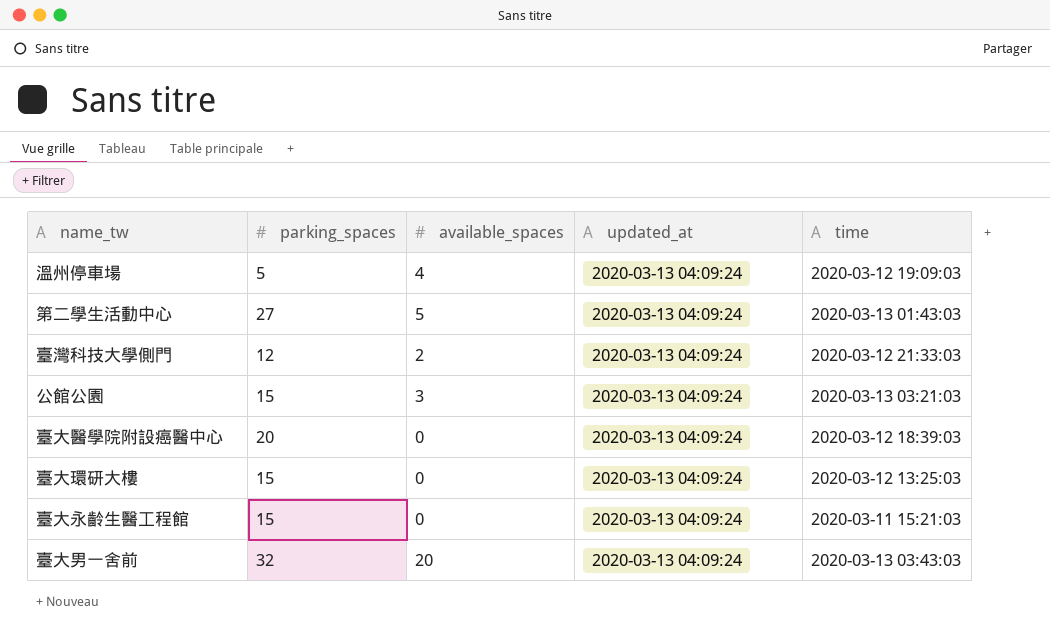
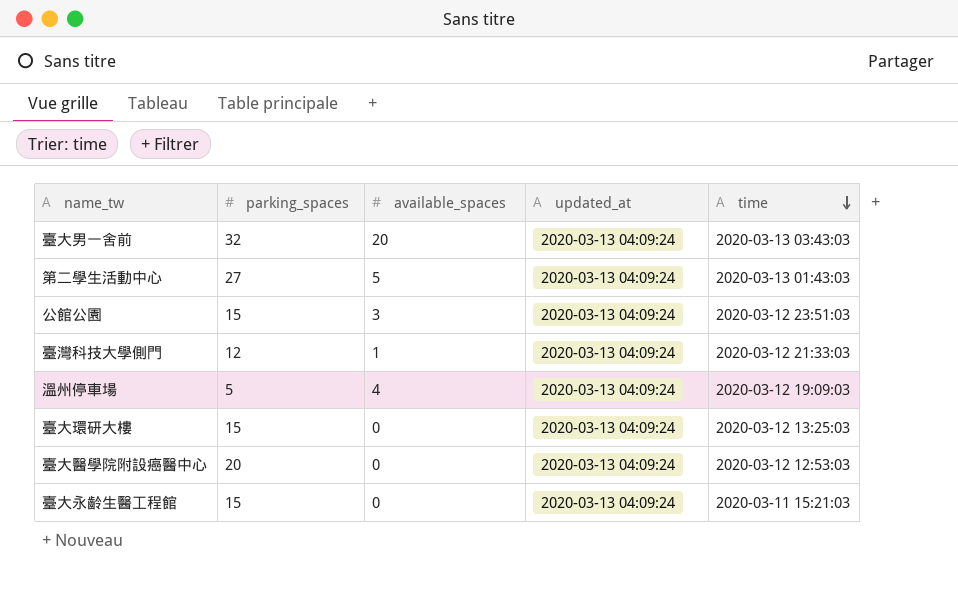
row order: none -> time descending
公館公園 | time: 2020-03-13 03:21:03 -> 2020-03-12 23:51:03
臺灣科技大學側門 | available_spaces: 2 -> 1
臺大醫學院附設癌醫中心 | time: 2020-03-12 18:39:03 -> 2020-03-12 12:53:03

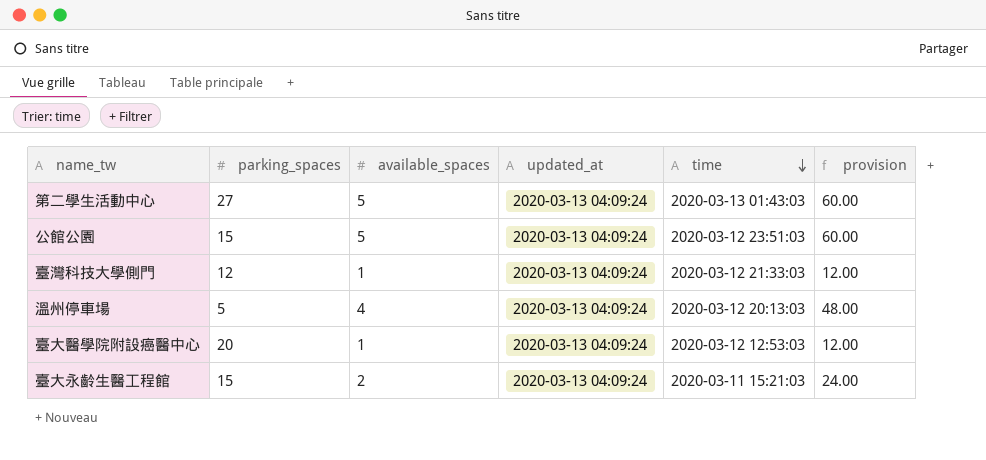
column provision | formula: none -> [available_spaces] * 12
row 臺大男一舍前: 32 | 20 | 2020-03-13 04:09:24 | 2020-03-13 03:43:03 -> none
row 臺大環研大樓: 15 | 0 | 2020-03-13 04:09:24 | 2020-03-12 13:25:03 -> none
公館公園 | available_spaces: 3 -> 5
溫州停車場 | time: 2020-03-12 19:09:03 -> 2020-03-12 20:13:03
臺大醫學院附設癌醫中心 | available_spaces: 0 -> 1
臺大永齡生醫工程館 | available_spaces: 0 -> 2

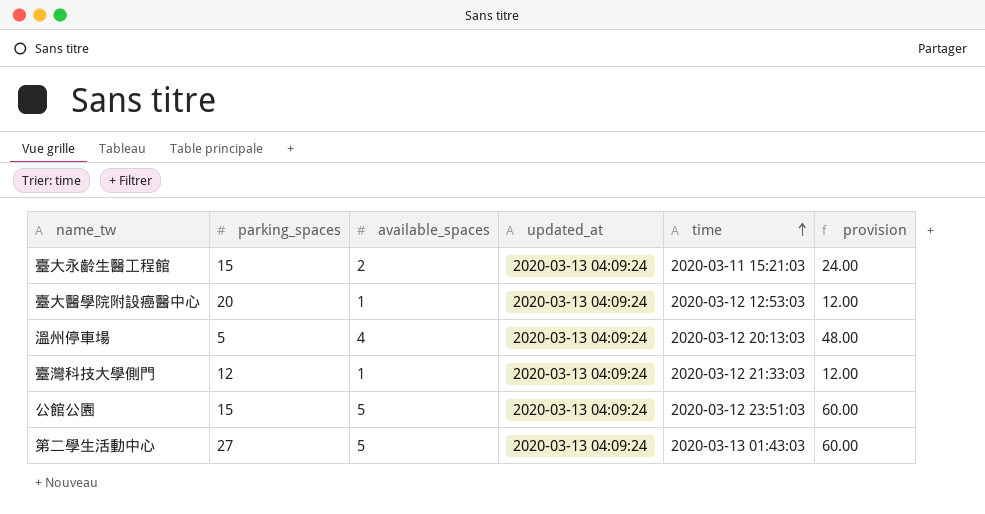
row order: time descending -> time ascending

